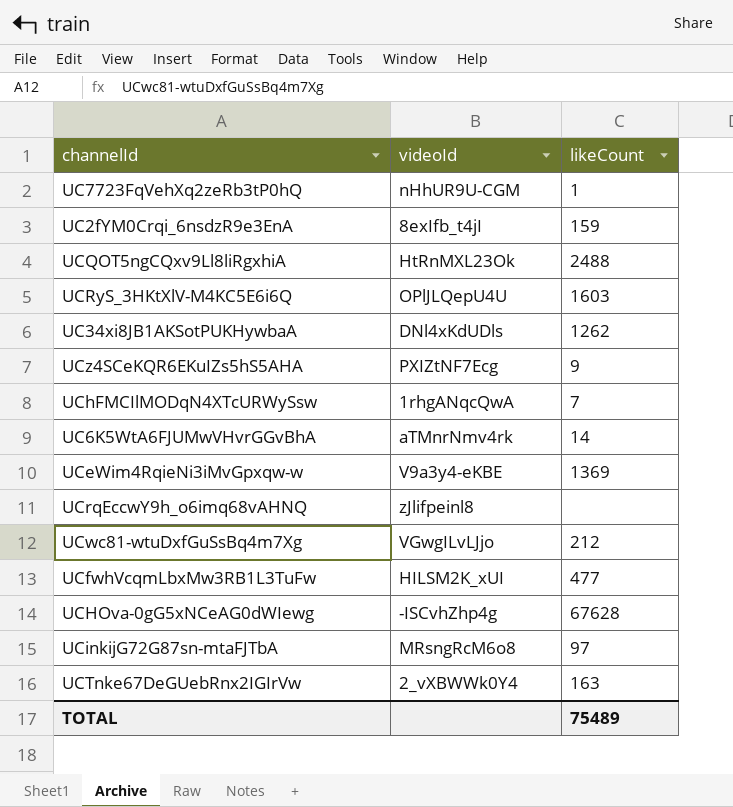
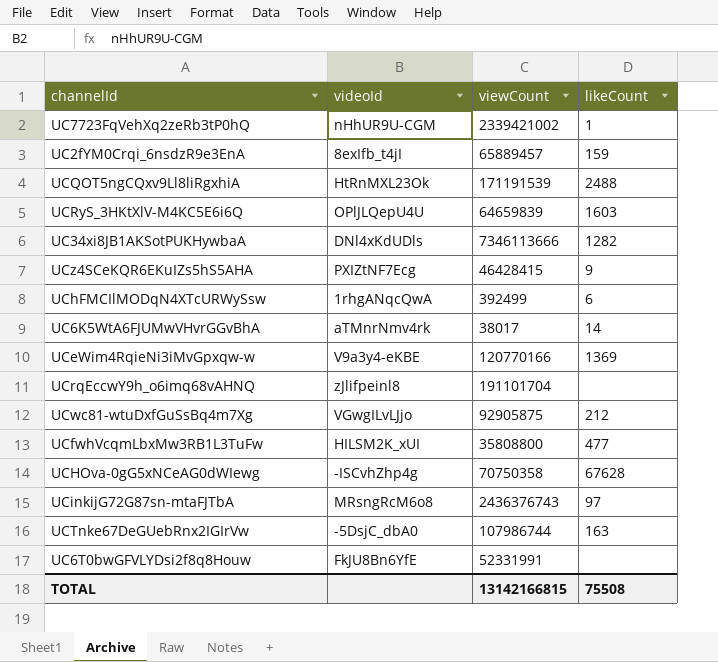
column viewCount | position: none -> 3
UC34xi8JB1AKSotPUKHywbaA | likeCount: 1262 -> 1282
UChFMCIlMODqN4XTcURWySsw | likeCount: 7 -> 6
UCTnke67DeGUebRnx2IGIrVw | videoId: 2_vXBWWk0Y4 -> -5DsjC_dbA0
row UC6T0bwGFVLYDsi2f8q8Houw: none -> FkJU8Bn6YfE | 52331991 | none
TOTAL | likeCount: 75489 -> 75508

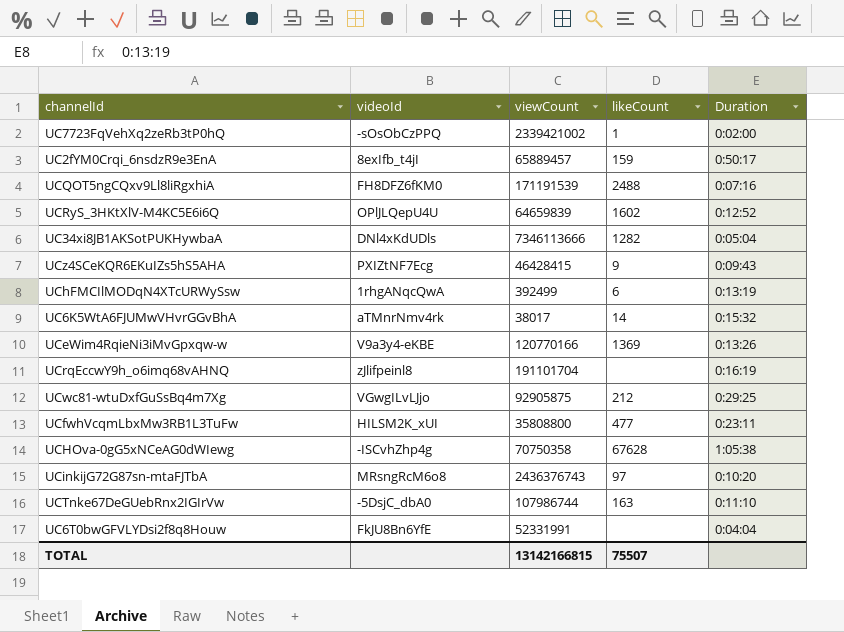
column Duration | position: none -> 5
UC7723FqVehXq2zeRb3tP0hQ | videoId: nHhUR9U-CGM -> -sOsObCzPPQ
UCQOT5ngCQxv9Ll8liRgxhiA | videoId: HtRnMXL23Ok -> FH8DFZ6fKM0
UCRyS_3HKtXlV-M4KC5E6i6Q | likeCount: 1603 -> 1602
TOTAL | likeCount: 75508 -> 75507

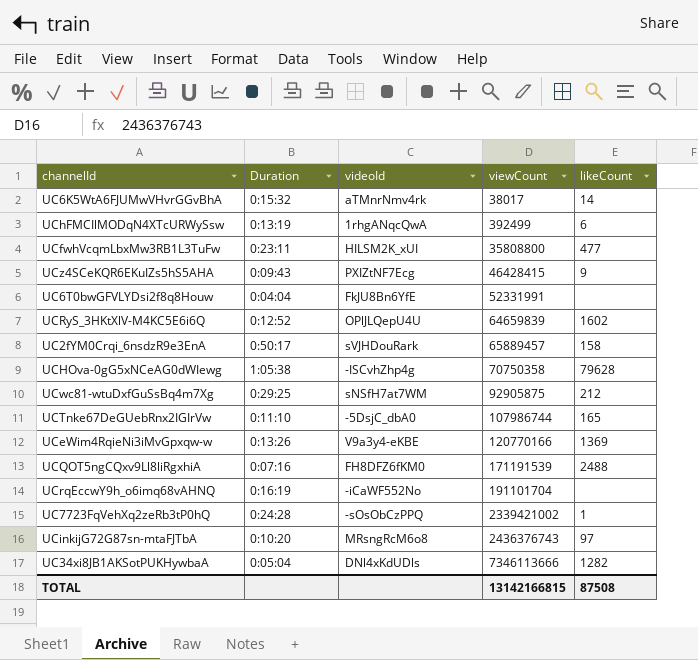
row order: none -> viewCount ascending
column Duration | position: 5 -> 2
UC2fYM0Crqi_6nsdzR9e3EnA | videoId: 8exIfb_t4jI -> sVJHDouRark
UC2fYM0Crqi_6nsdzR9e3EnA | likeCount: 159 -> 158
UCHOva-0gG5xNCeAG0dWIewg | likeCount: 67628 -> 79628
UCwc81-wtuDxfGuSsBq4m7Xg | videoId: VGwgILvLJjo -> sNSfH7at7WM
UCTnke67DeGUebRnx2IGIrVw | likeCount: 163 -> 165
UCrqEccwY9h_o6imq68vAHNQ | videoId: zJlifpeinl8 -> -iCaWF552No
UC7723FqVehXq2zeRb3tP0hQ | Duration: 0:02:00 -> 0:24:28
TOTAL | likeCount: 75507 -> 87508

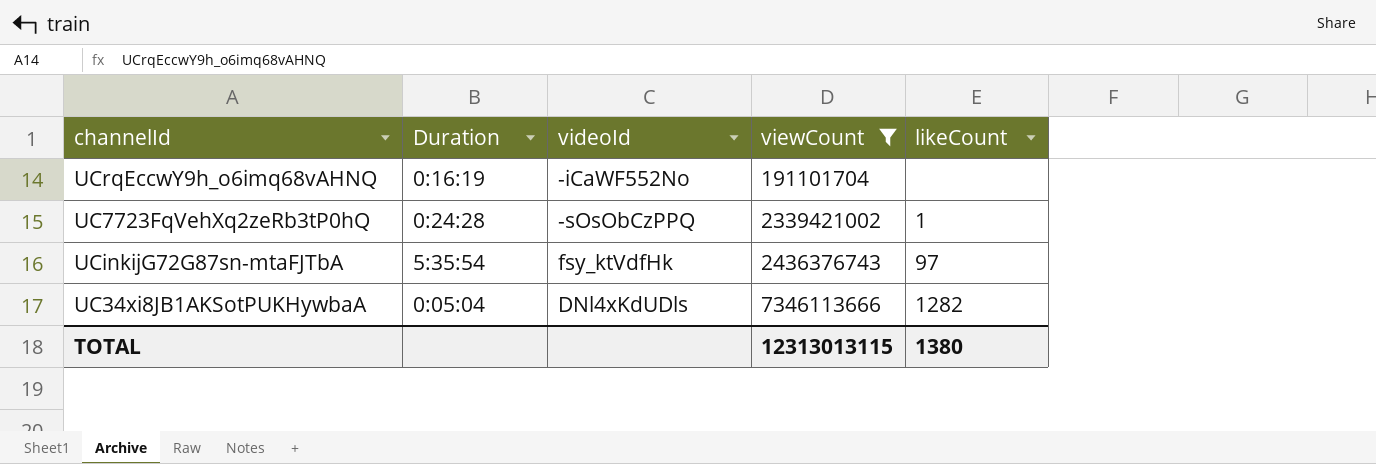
filter: none -> viewCount >= 191101704
UCinkijG72G87sn-mtaFJTbA | Duration: 0:10:20 -> 5:35:54
UCinkijG72G87sn-mtaFJTbA | videoId: MRsngRcM6o8 -> fsy_ktVdfHk
TOTAL | viewCount: 13142166815 -> 12313013115
TOTAL | likeCount: 87508 -> 1380

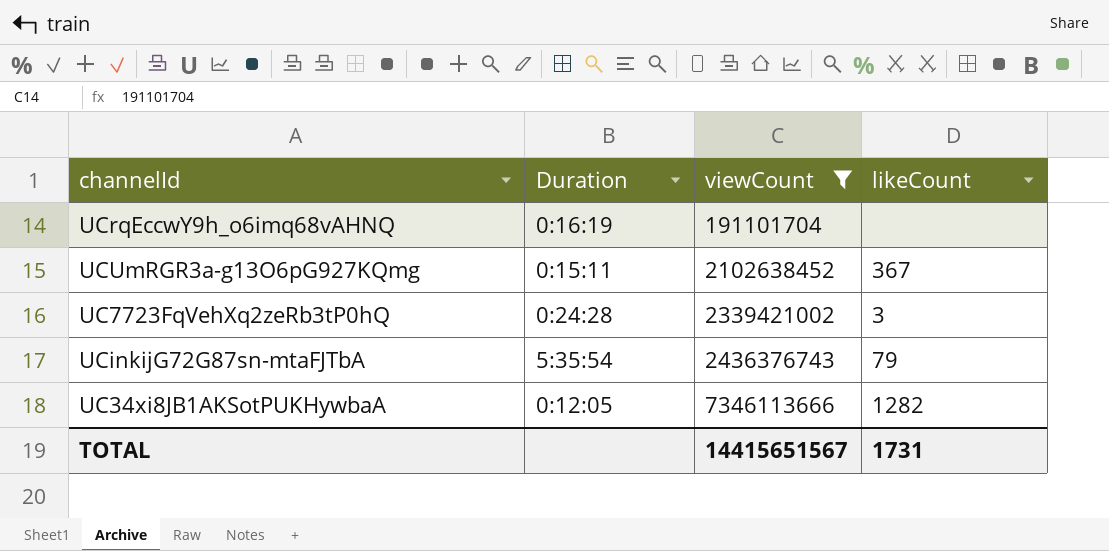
column videoId | position: 3 -> none
row UCUmRGR3a-g13O6pG927KQmg: none -> 0:15:11 | 2102638452 | 367
UC7723FqVehXq2zeRb3tP0hQ | likeCount: 1 -> 3
UCinkijG72G87sn-mtaFJTbA | likeCount: 97 -> 79
UC34xi8JB1AKSotPUKHywbaA | Duration: 0:05:04 -> 0:12:05
TOTAL | viewCount: 12313013115 -> 14415651567
TOTAL | likeCount: 1380 -> 1731

